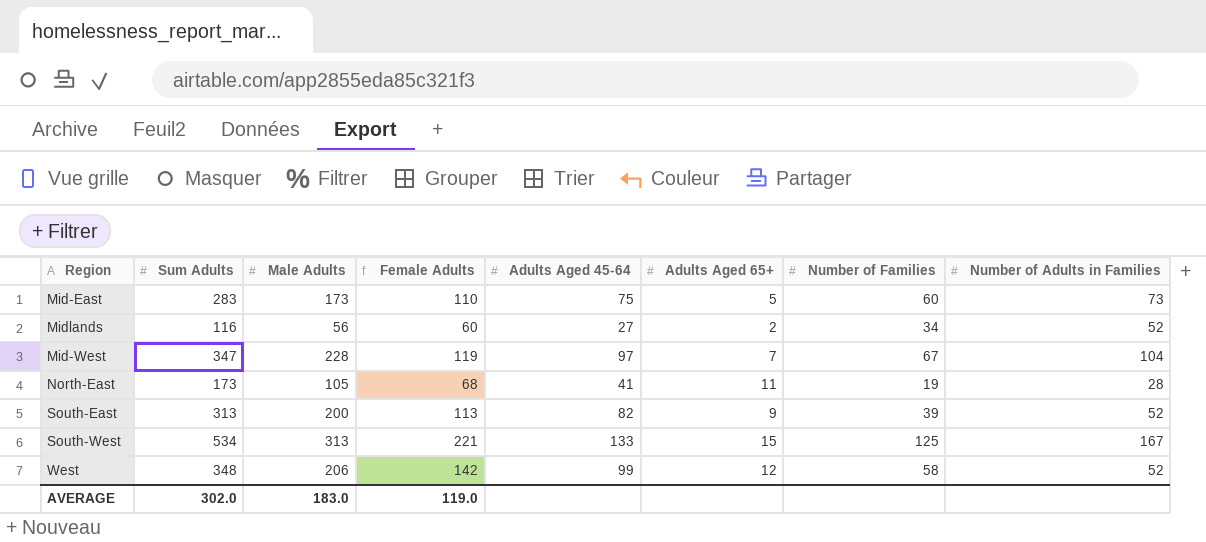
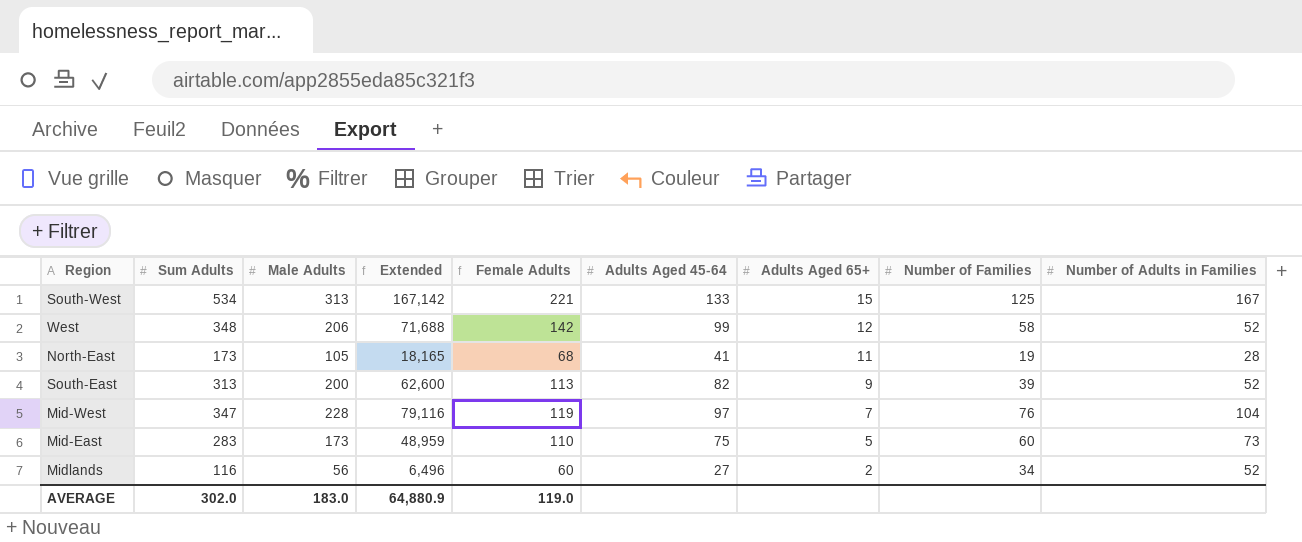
row order: none -> Adults Aged 65+ descending
column Extended | formula: none -> [Sum Adults] * [Male Adults]
Mid-West | Number of Families: 67 -> 76

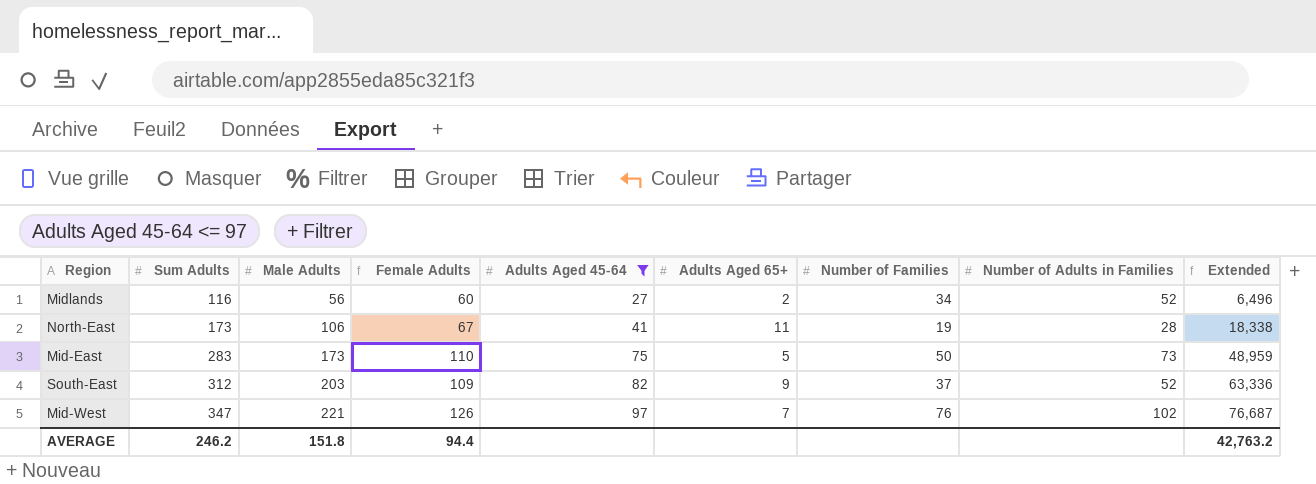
filter: none -> Adults Aged 45-64 <= 97
row order: Adults Aged 65+ descending -> Sum Adults ascending
column Extended | position: 4 -> 9
North-East | Male Adults: 105 -> 106
North-East | Female Adults: 68 -> 67
North-East | Extended: 18,165 -> 18,338
Mid-East | Number of Families: 60 -> 50
South-East | Sum Adults: 313 -> 312
South-East | Male Adults: 200 -> 203
South-East | Female Adults: 113 -> 109
South-East | Number of Families: 39 -> 37
South-East | Extended: 62,600 -> 63,336
Mid-West | Male Adults: 228 -> 221
Mid-West | Female Adults: 119 -> 126
Mid-West | Number of Adults in Families: 104 -> 102
Mid-West | Extended: 79,116 -> 76,687
AVERAGE | Sum Adults: 302.0 -> 246.2
AVERAGE | Male Adults: 183.0 -> 151.8
AVERAGE | Female Adults: 119.0 -> 94.4
AVERAGE | Extended: 64,880.9 -> 42,763.2

